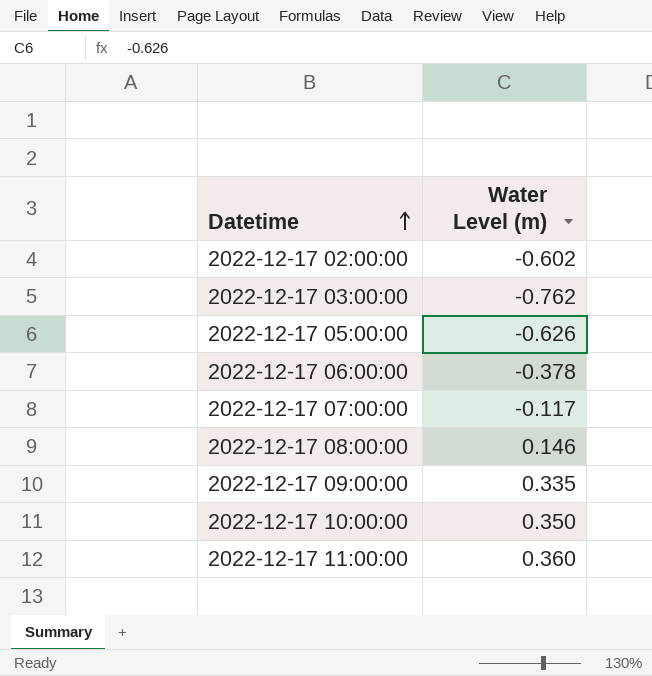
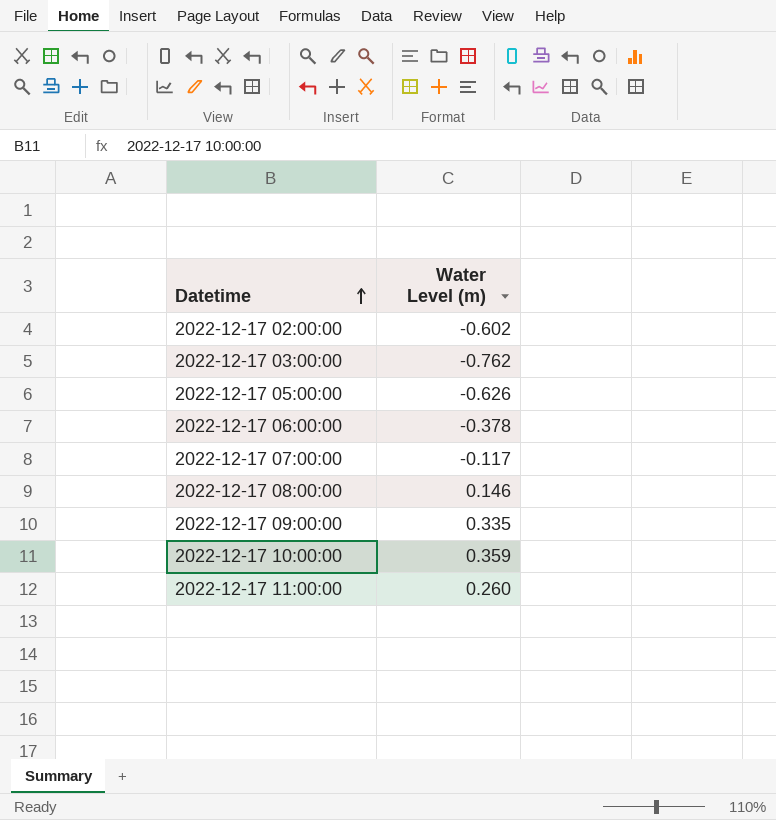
2022-12-17 10:00:00 | Water Level (m): 0.350 -> 0.359
2022-12-17 11:00:00 | Water Level (m): 0.360 -> 0.260

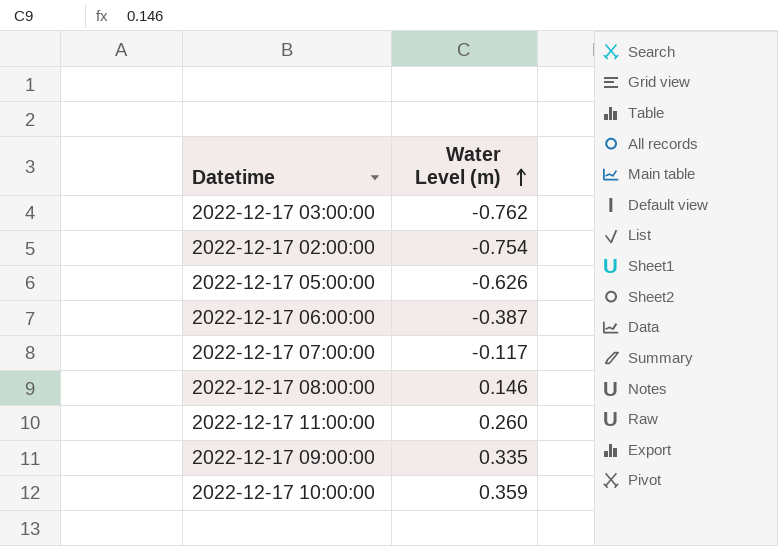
row order: Datetime ascending -> Water Level (m) ascending
2022-12-17 02:00:00 | Water Level (m): -0.602 -> -0.754
2022-12-17 06:00:00 | Water Level (m): -0.378 -> -0.387

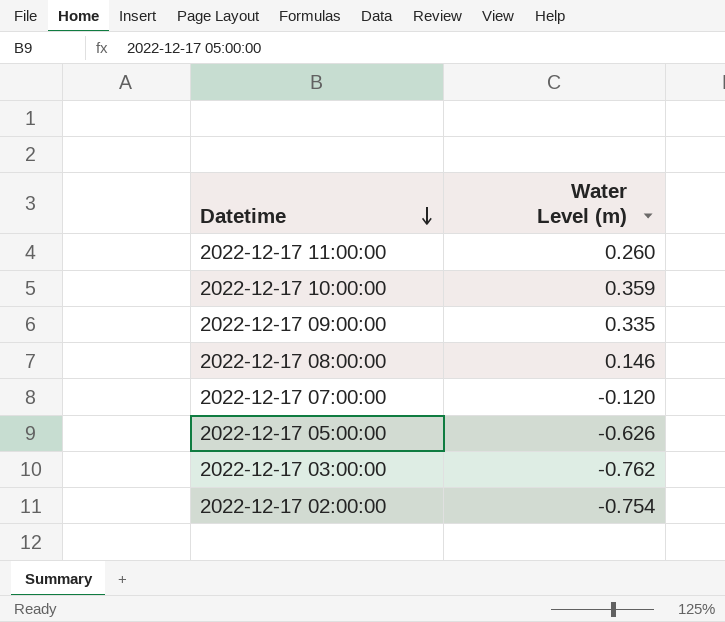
row order: Water Level (m) ascending -> Datetime descending
row 2022-12-17 06:00:00: -0.387 -> none
2022-12-17 07:00:00 | Water Level (m): -0.117 -> -0.120

